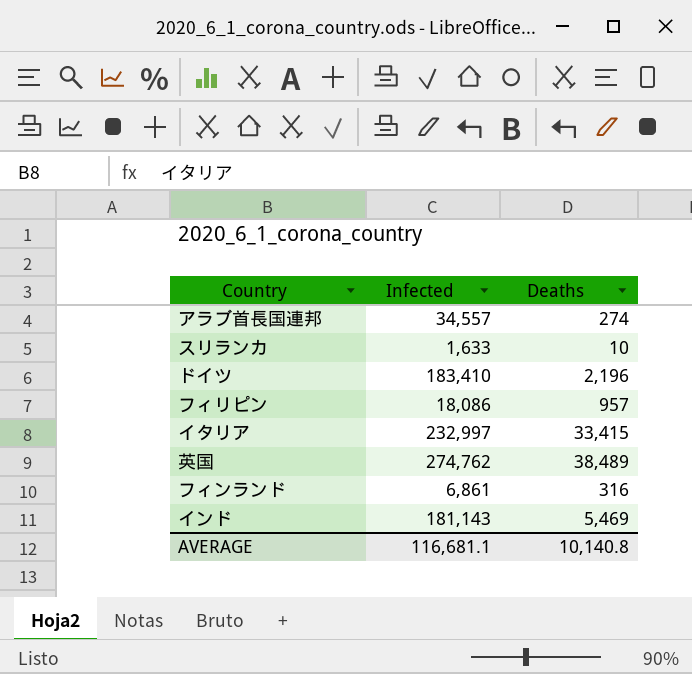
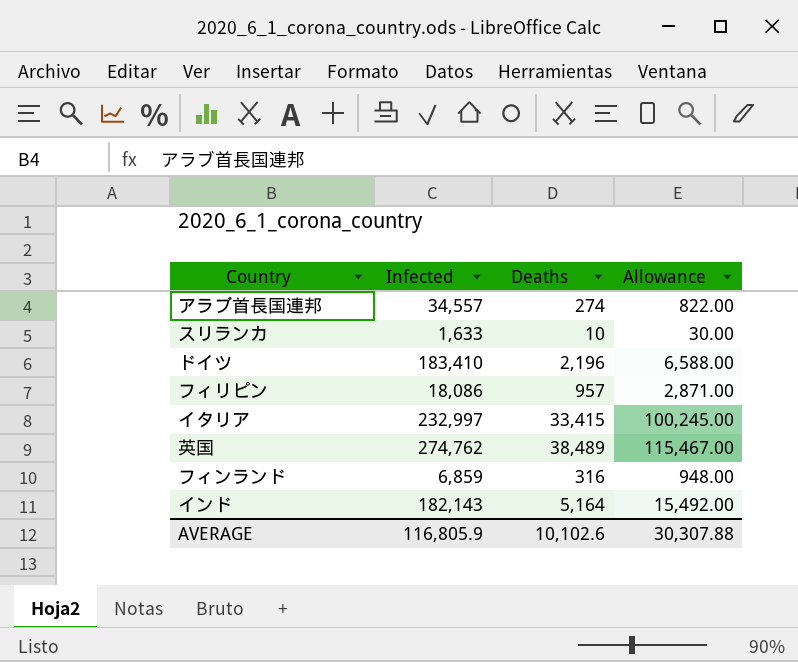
column Allowance | formula: none -> [Deaths] * 3
フィンランド | Infected: 6,861 -> 6,859
インド | Infected: 181,143 -> 182,143
インド | Deaths: 5,469 -> 5,164
AVERAGE | Infected: 116,681.1 -> 116,805.9
AVERAGE | Deaths: 10,140.8 -> 10,102.6

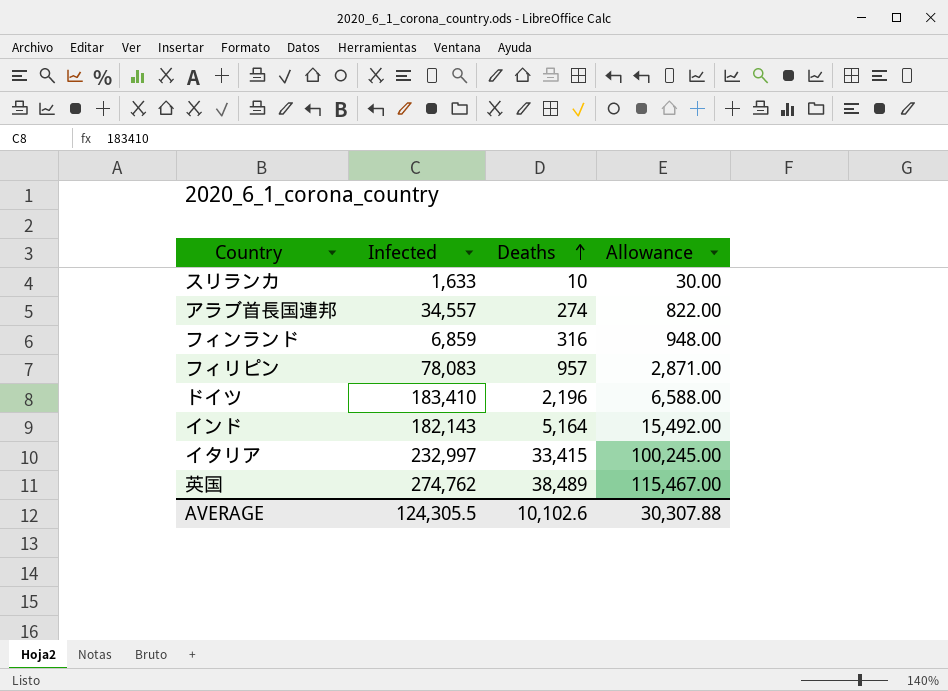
row order: none -> Deaths ascending
フィリピン | Infected: 18,086 -> 78,083
AVERAGE | Infected: 116,805.9 -> 124,305.5

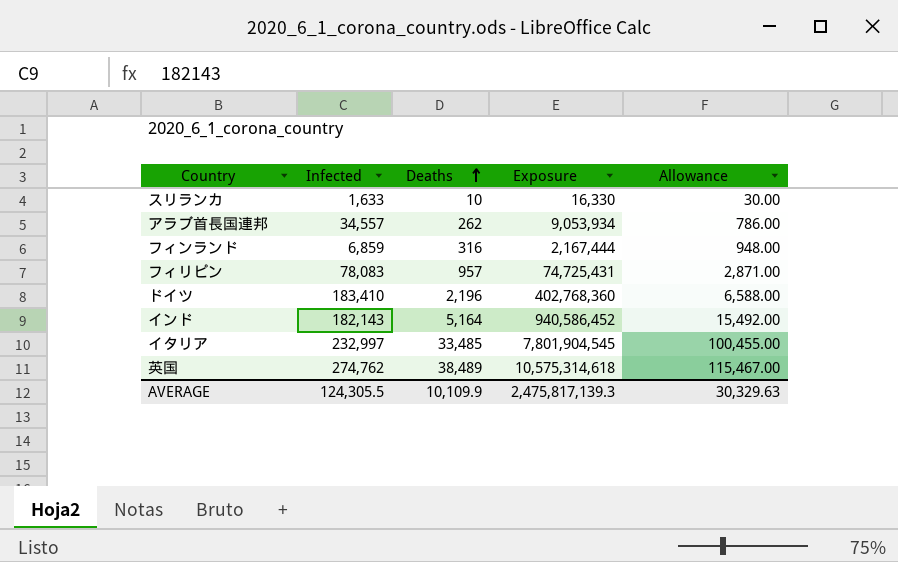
column Exposure | formula: none -> [Infected] * [Deaths]
アラブ首長国連邦 | Deaths: 274 -> 262
アラブ首長国連邦 | Allowance: 822.00 -> 786.00
イタリア | Deaths: 33,415 -> 33,485
イタリア | Allowance: 100,245.00 -> 100,455.00
AVERAGE | Deaths: 10,102.6 -> 10,109.9
AVERAGE | Allowance: 30,307.88 -> 30,329.63

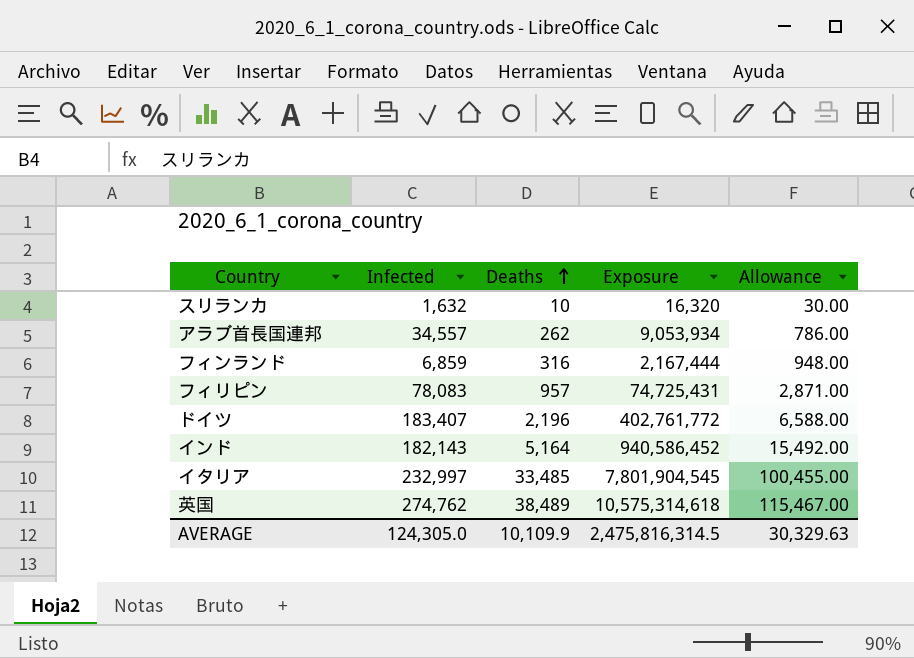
スリランカ | Infected: 1,633 -> 1,632
スリランカ | Exposure: 16,330 -> 16,320
ドイツ | Infected: 183,410 -> 183,407
ドイツ | Exposure: 402,768,360 -> 402,761,772
AVERAGE | Infected: 124,305.5 -> 124,305.0
AVERAGE | Exposure: 2,475,817,139.3 -> 2,475,816,314.5

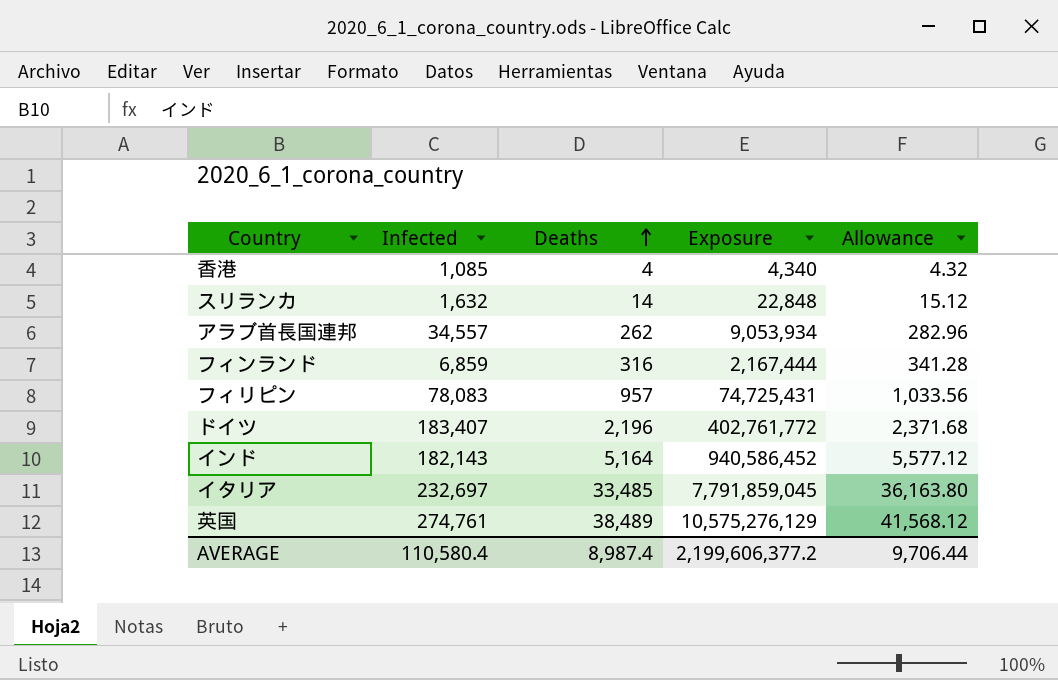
column Allowance | formula: [Deaths] * 3 -> [Deaths] * 1.08
row 香港: none -> 1,085 | 4 | 4,340 | 4.32
スリランカ | Deaths: 10 -> 14
スリランカ | Exposure: 16,320 -> 22,848
イタリア | Infected: 232,997 -> 232,697
イタリア | Exposure: 7,801,904,545 -> 7,791,859,045
英国 | Infected: 274,762 -> 274,761
英国 | Exposure: 10,575,314,618 -> 10,575,276,129
AVERAGE | Infected: 124,305.0 -> 110,580.4
AVERAGE | Deaths: 10,109.9 -> 8,987.4
AVERAGE | Exposure: 2,475,816,314.5 -> 2,199,606,377.2
AVERAGE | Allowance: 30,329.63 -> 9,706.44

